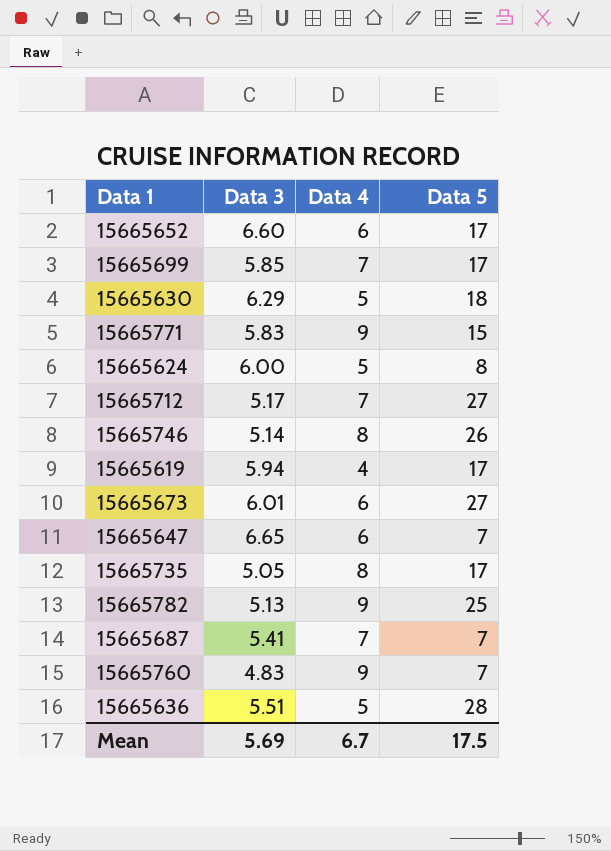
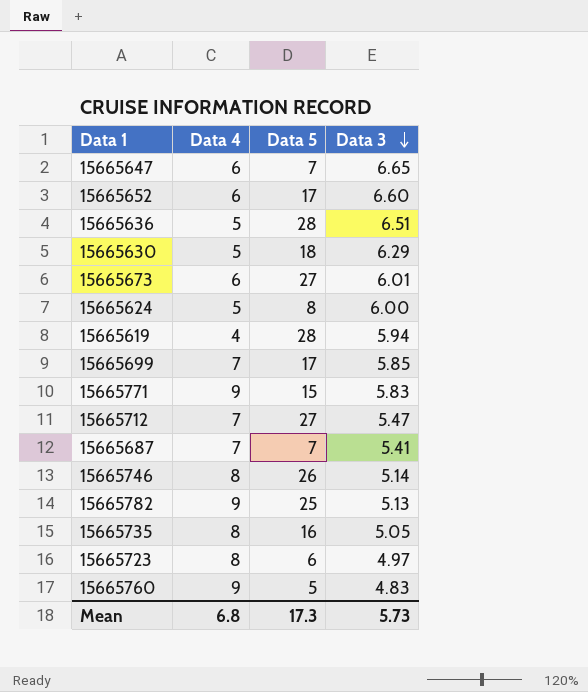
row order: none -> Data 3 descending
column Data 3 | position: 2 -> 4
15665636 | Data 3: 5.51 -> 6.51
15665619 | Data 5: 17 -> 28
15665712 | Data 3: 5.17 -> 5.47
15665735 | Data 5: 17 -> 16
row 15665723: none -> 8 | 6 | 4.97
15665760 | Data 5: 7 -> 5
Mean | Data 4: 6.7 -> 6.8
Mean | Data 5: 17.5 -> 17.3
Mean | Data 3: 5.69 -> 5.73

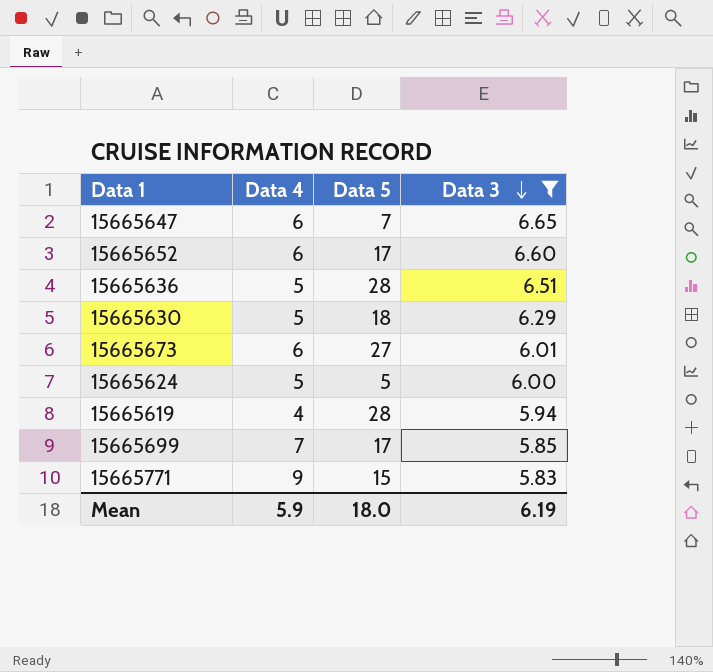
filter: none -> Data 3 >= 5.83
15665624 | Data 5: 8 -> 5
Mean | Data 4: 6.8 -> 5.9
Mean | Data 5: 17.3 -> 18.0
Mean | Data 3: 5.73 -> 6.19

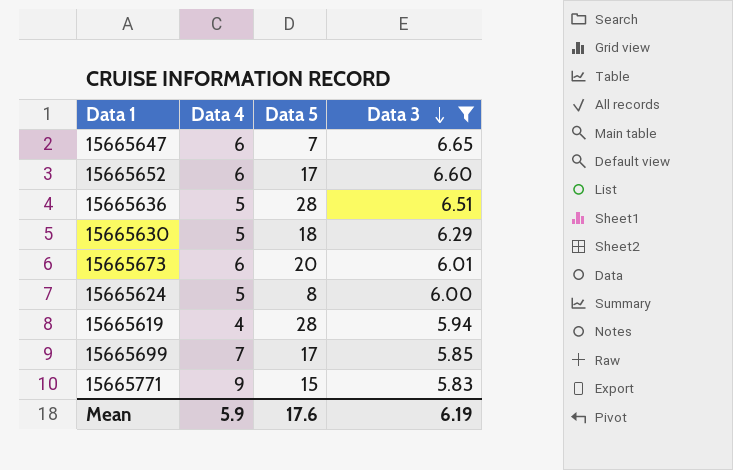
15665673 | Data 5: 27 -> 20
15665624 | Data 5: 5 -> 8
Mean | Data 5: 18.0 -> 17.6

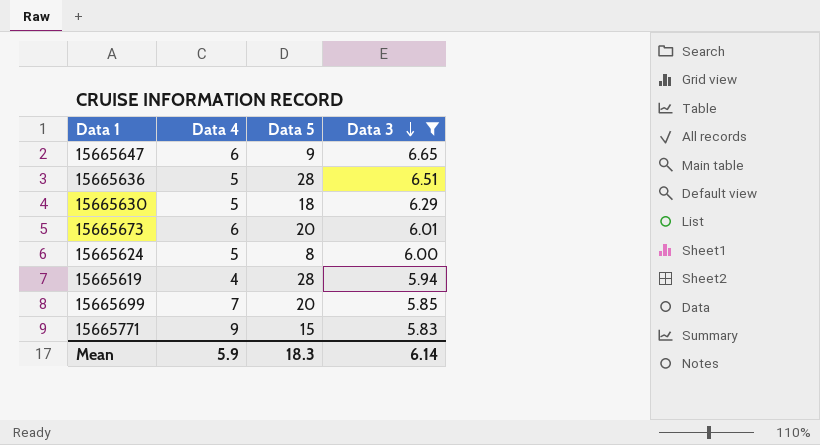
row 15665652: 6 | 17 | 6.60 -> none
15665647 | Data 5: 7 -> 9
15665699 | Data 5: 17 -> 20
Mean | Data 5: 17.6 -> 18.3
Mean | Data 3: 6.19 -> 6.14

